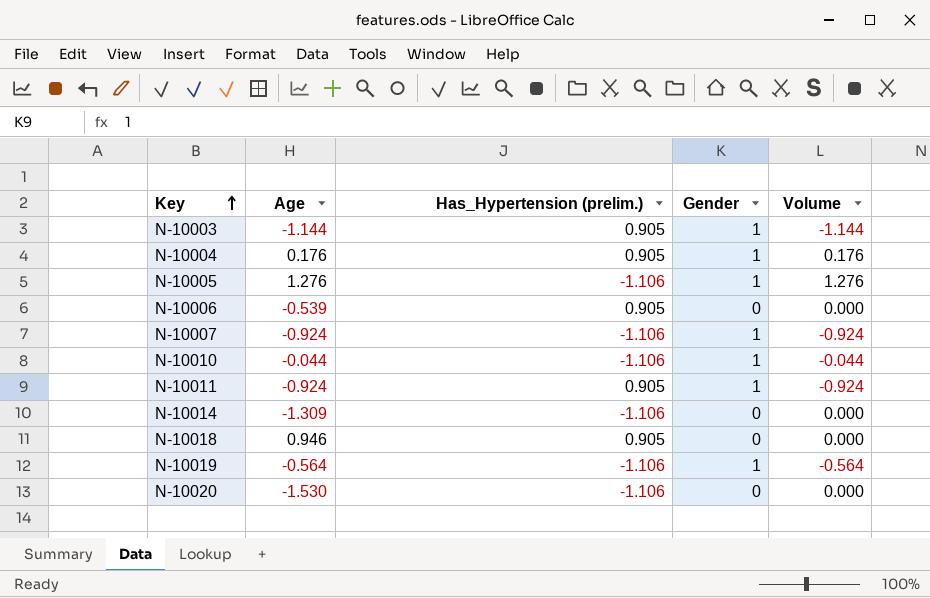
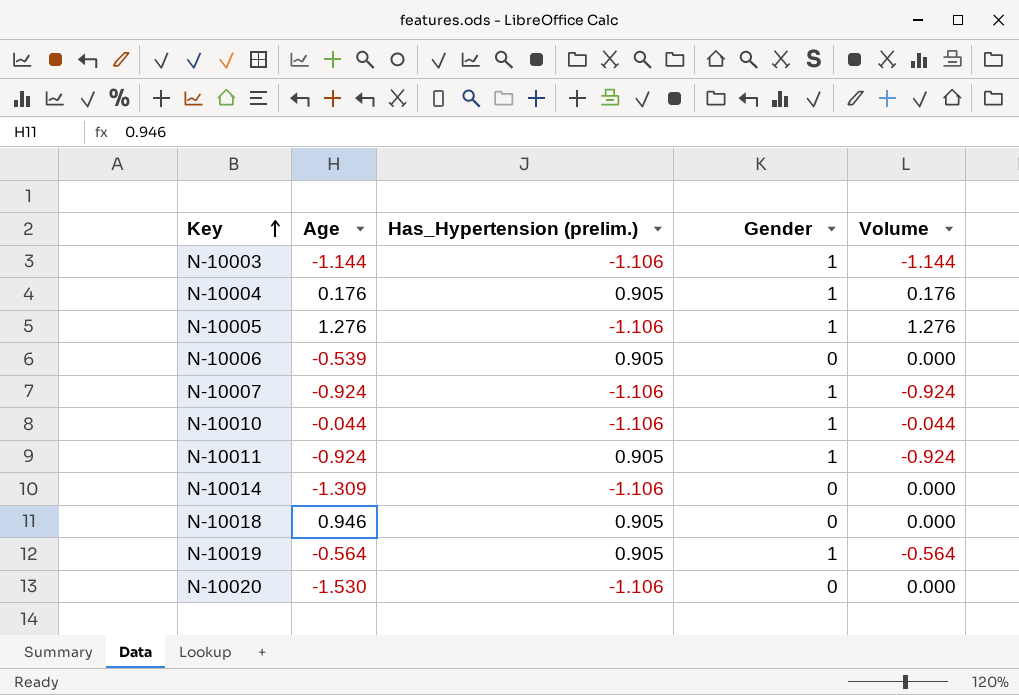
N-10003 | Has_Hypertension (prelim.): 0.905 -> -1.106
N-10019 | Has_Hypertension (prelim.): -1.106 -> 0.905

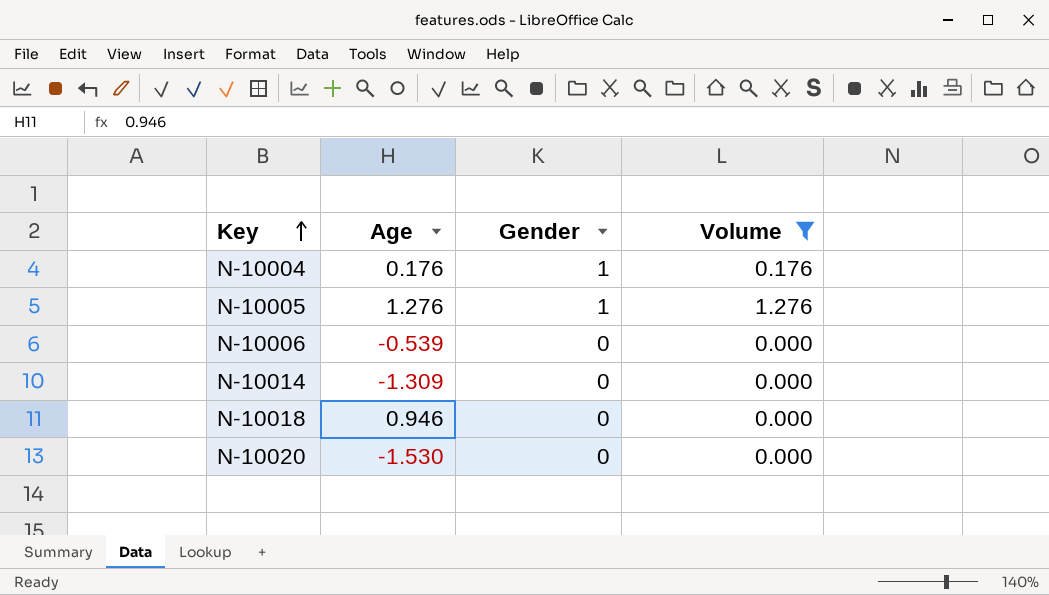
filter: none -> Volume >= 0.000
column Has_Hypertension (prelim.) | position: 3 -> none

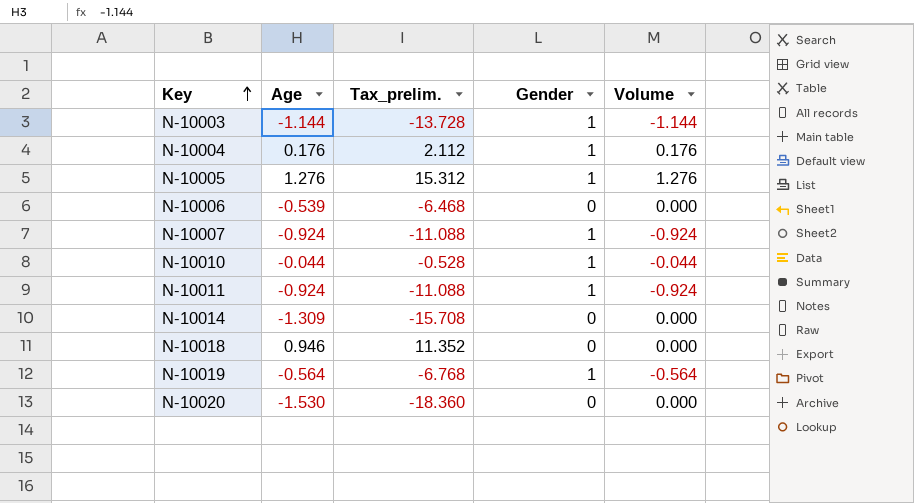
filter: Volume >= 0.000 -> none
column Tax_prelim. | formula: none -> [Age] * 12

